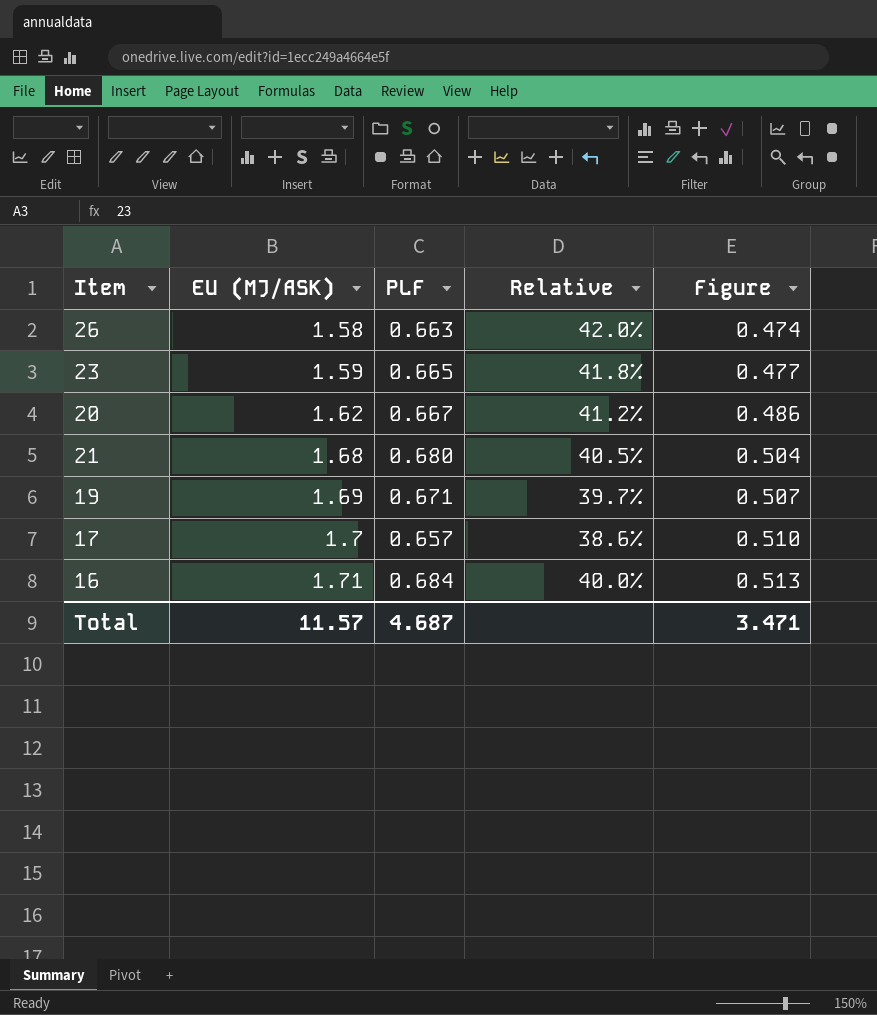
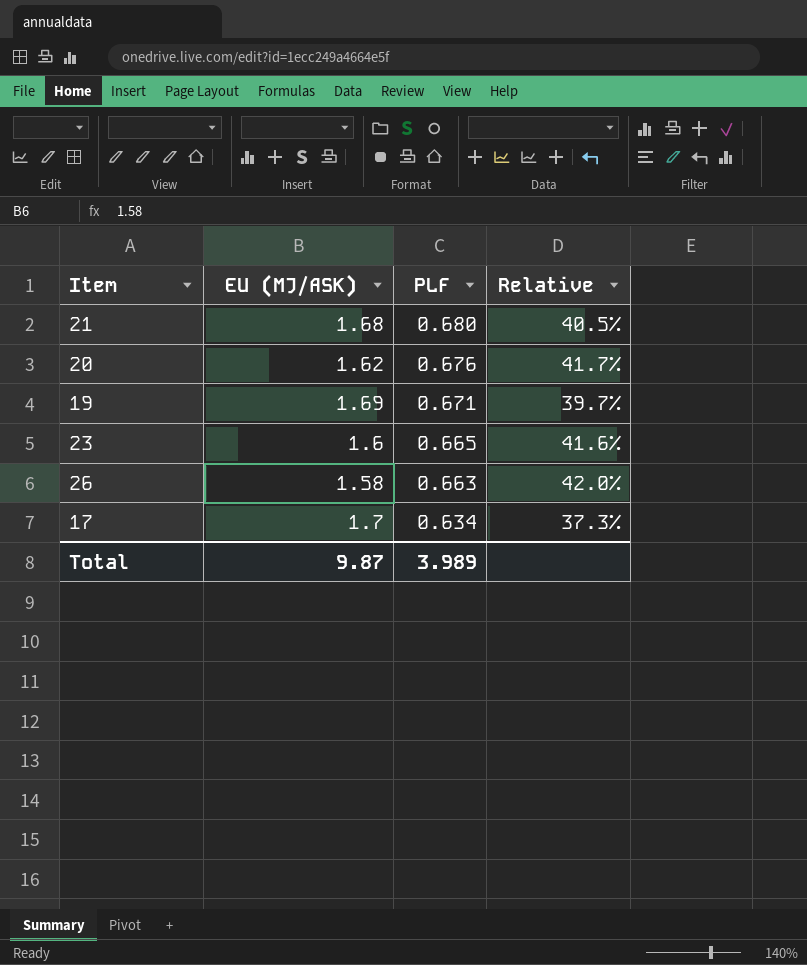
row order: EU (MJ/ASK) ascending -> PLF descending
column Figure | formula: [EU (MJ/ASK)] * 0.3 -> none
row 16: 1.71 | 0.684 | 40.0% | 0.513 -> none
20 | PLF: 0.667 -> 0.676
20 | Relative: 41.2% -> 41.7%
23 | EU (MJ/ASK): 1.59 -> 1.6
23 | Relative: 41.8% -> 41.6%
17 | PLF: 0.657 -> 0.634
17 | Relative: 38.6% -> 37.3%
Total | EU (MJ/ASK): 11.57 -> 9.87
Total | PLF: 4.687 -> 3.989

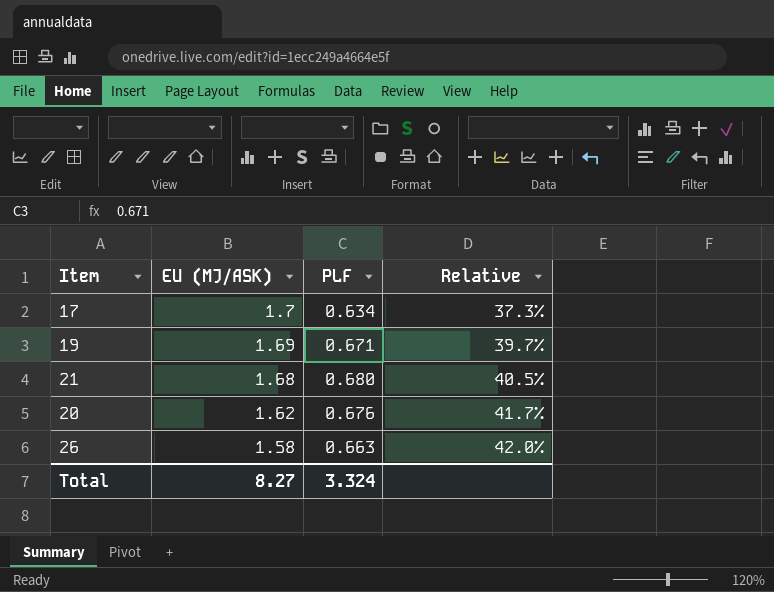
row order: PLF descending -> EU (MJ/ASK) descending
row 23: 1.6 | 0.665 | 41.6% -> none
Total | EU (MJ/ASK): 9.87 -> 8.27
Total | PLF: 3.989 -> 3.324

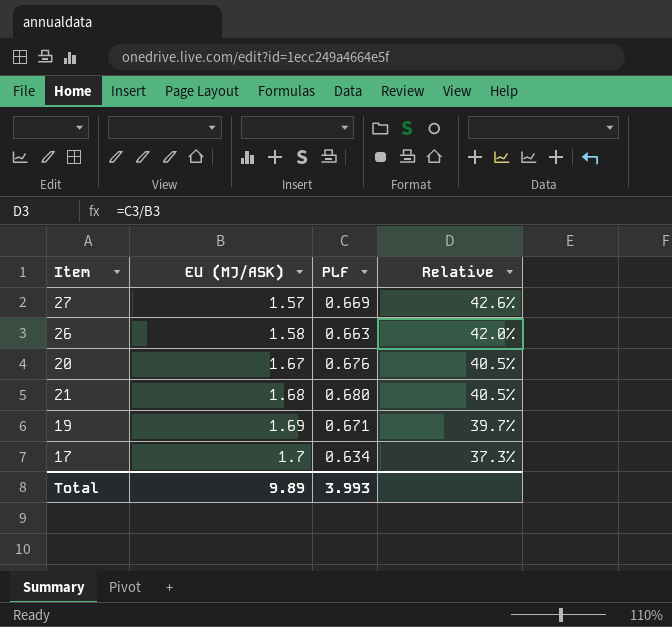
row order: EU (MJ/ASK) descending -> EU (MJ/ASK) ascending
row 27: none -> 1.57 | 0.669 | 42.6%
20 | EU (MJ/ASK): 1.62 -> 1.67
20 | Relative: 41.7% -> 40.5%
Total | EU (MJ/ASK): 8.27 -> 9.89
Total | PLF: 3.324 -> 3.993

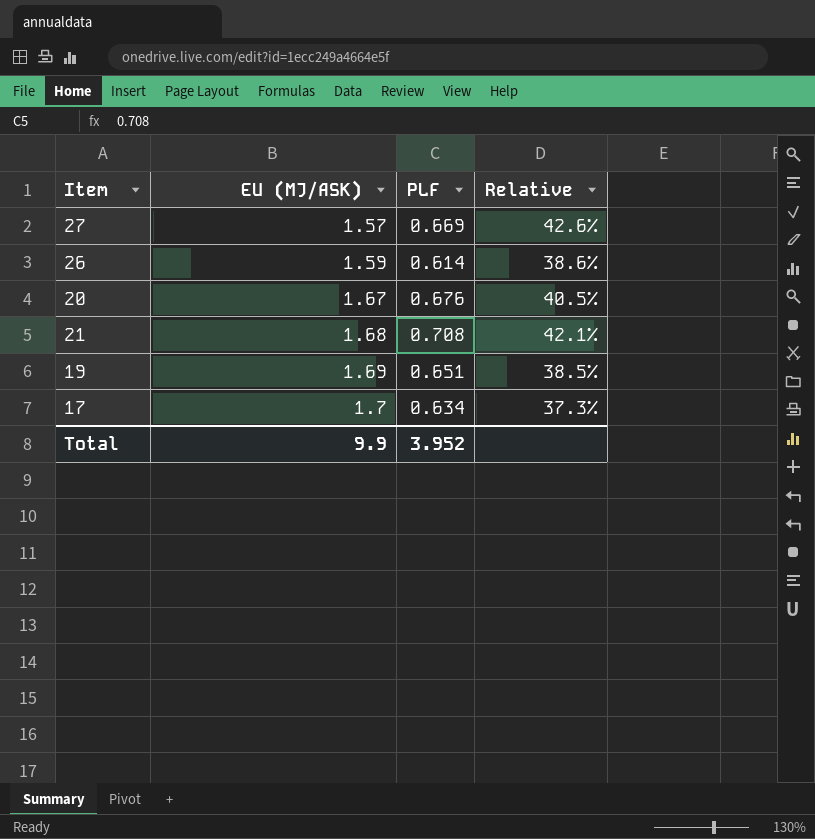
26 | EU (MJ/ASK): 1.58 -> 1.59
26 | PLF: 0.663 -> 0.614
26 | Relative: 42.0% -> 38.6%
21 | PLF: 0.680 -> 0.708
21 | Relative: 40.5% -> 42.1%
19 | PLF: 0.671 -> 0.651
19 | Relative: 39.7% -> 38.5%
Total | EU (MJ/ASK): 9.89 -> 9.9
Total | PLF: 3.993 -> 3.952

